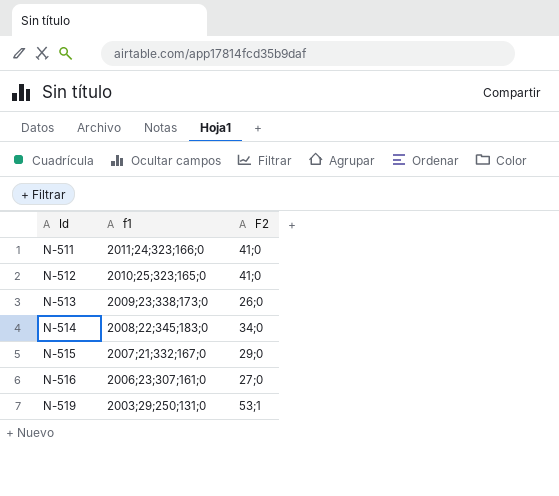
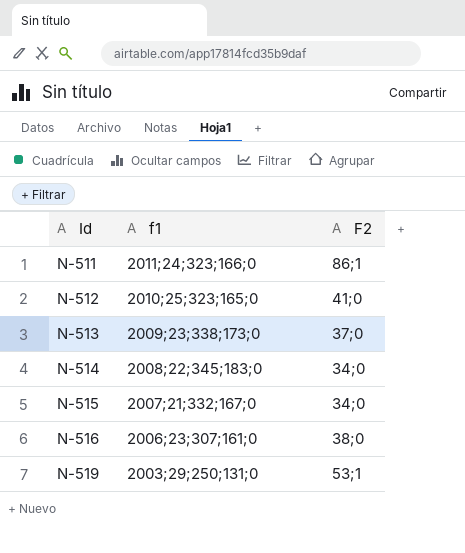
N-511 | F2: 41;0 -> 86;1
N-513 | F2: 26;0 -> 37;0
N-515 | F2: 29;0 -> 34;0
N-516 | F2: 27;0 -> 38;0

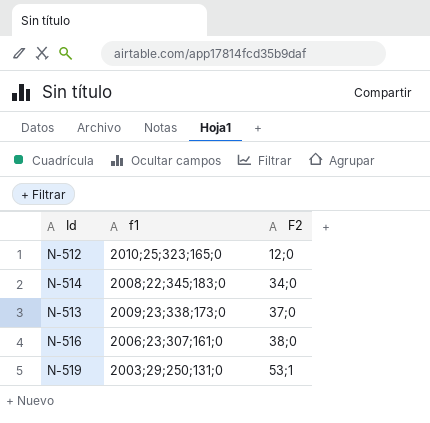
row order: Id ascending -> F2 ascending
row N-511: 2011;24;323;166;0 | 86;1 -> none
row N-515: 2007;21;332;167;0 | 34;0 -> none
N-512 | F2: 41;0 -> 12;0

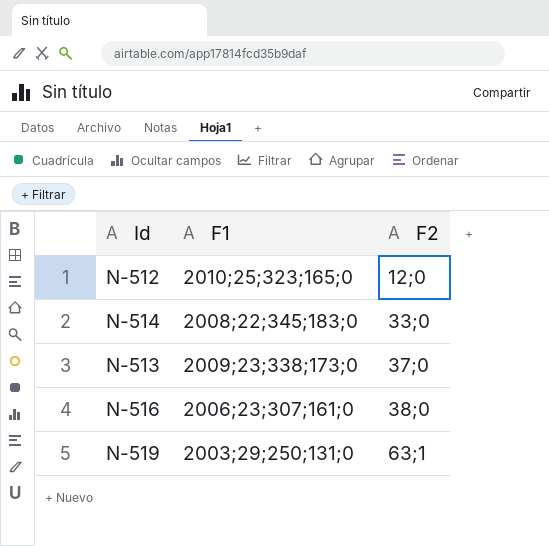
column name: f1 -> F1
N-514 | F2: 34;0 -> 33;0
N-519 | F2: 53;1 -> 63;1

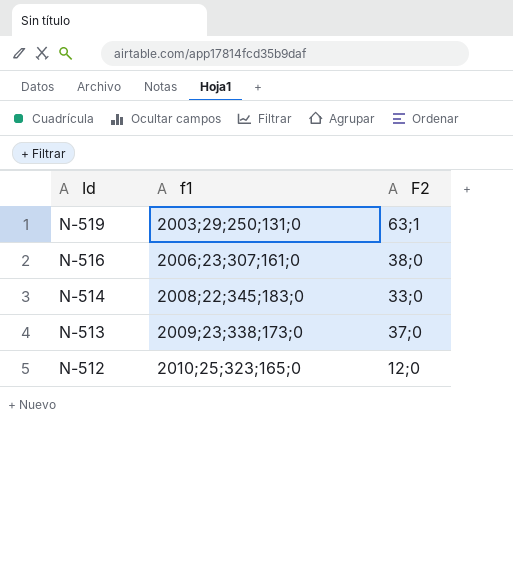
row order: F2 ascending -> Id descending
column name: F1 -> f1

